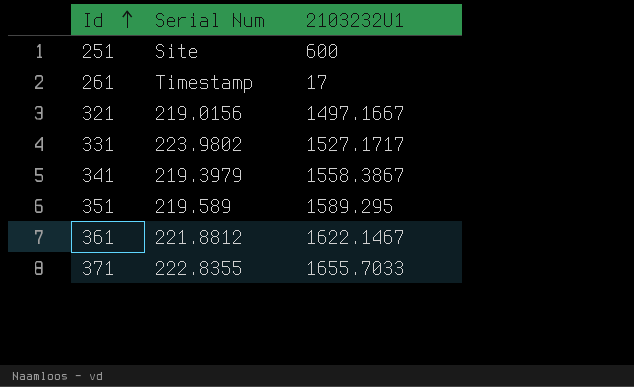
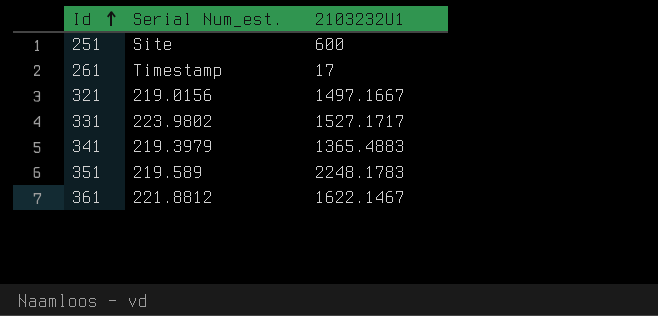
column name: Serial Num -> Serial Num_est.
row 371: 222.8355 | 1655.7033 -> none
341 | 2103232U1: 1558.3867 -> 1365.4883
351 | 2103232U1: 1589.295 -> 2248.1783

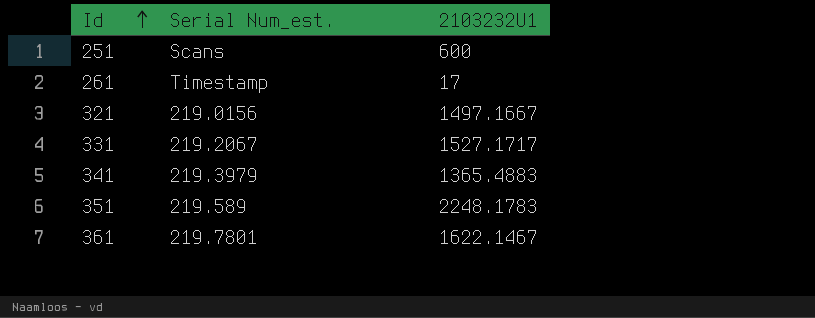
251 | Serial Num_est.: Site -> Scans
331 | Serial Num_est.: 223.9802 -> 219.2067
361 | Serial Num_est.: 221.8812 -> 219.7801

